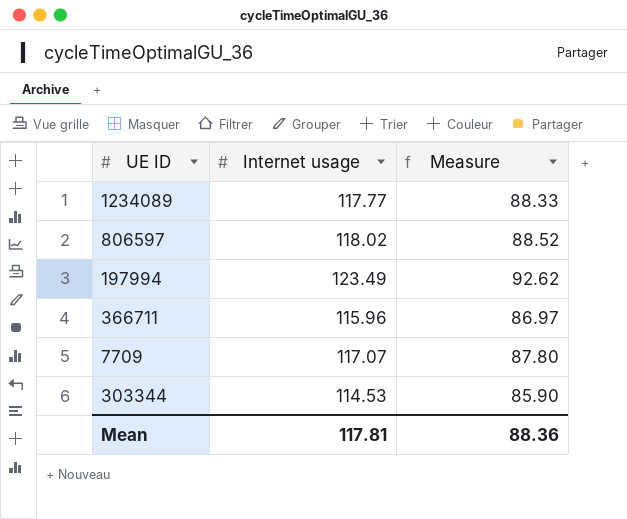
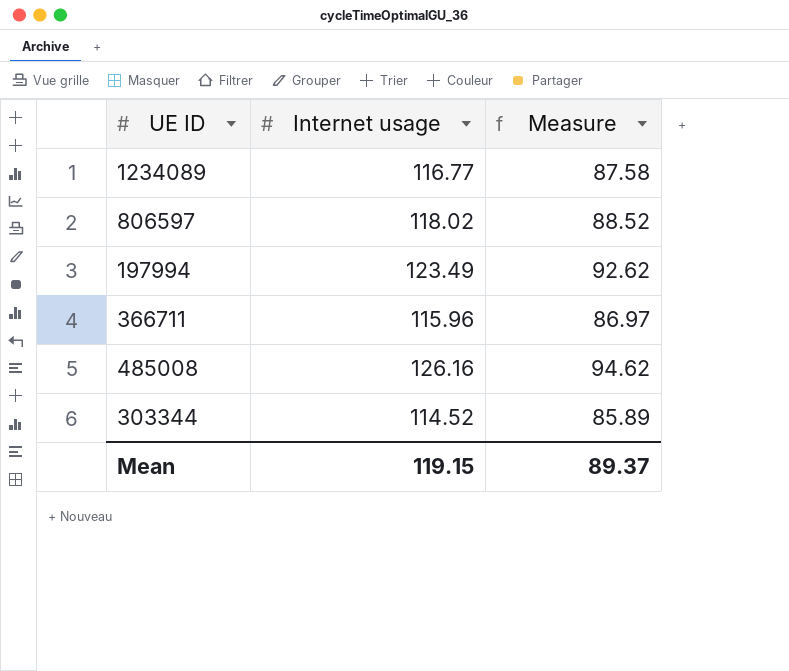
row 7709: 117.07 | 87.80 -> none
1234089 | Internet usage: 117.77 -> 116.77
1234089 | Measure: 88.33 -> 87.58
row 485008: none -> 126.16 | 94.62
303344 | Internet usage: 114.53 -> 114.52
303344 | Measure: 85.90 -> 85.89
Mean | Internet usage: 117.81 -> 119.15
Mean | Measure: 88.36 -> 89.37

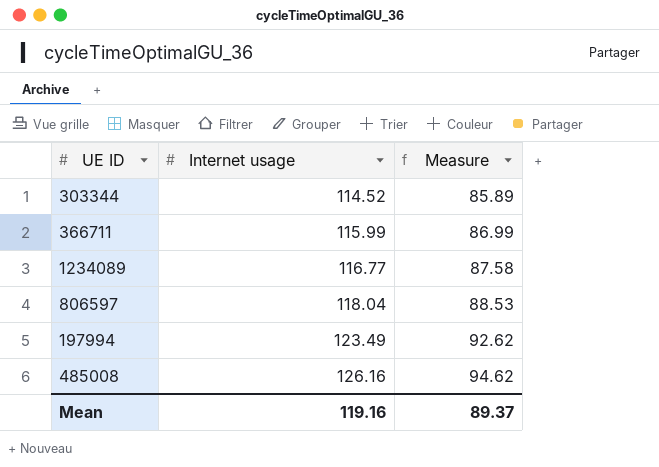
row order: none -> Internet usage ascending
366711 | Internet usage: 115.96 -> 115.99
366711 | Measure: 86.97 -> 86.99
806597 | Internet usage: 118.02 -> 118.04
806597 | Measure: 88.52 -> 88.53
Mean | Internet usage: 119.15 -> 119.16

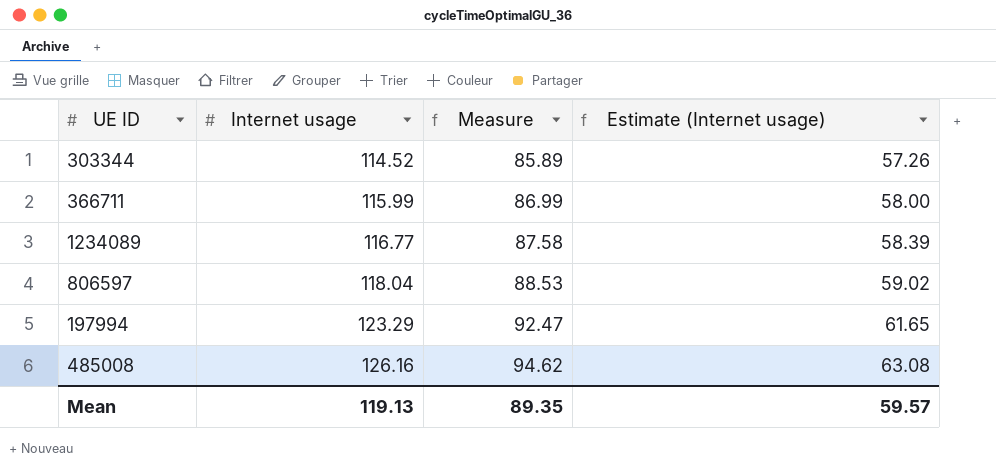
column Estimate (Internet usage) | formula: none -> [Internet usage] * 0.5
197994 | Internet usage: 123.49 -> 123.29
197994 | Measure: 92.62 -> 92.47
Mean | Internet usage: 119.16 -> 119.13
Mean | Measure: 89.37 -> 89.35

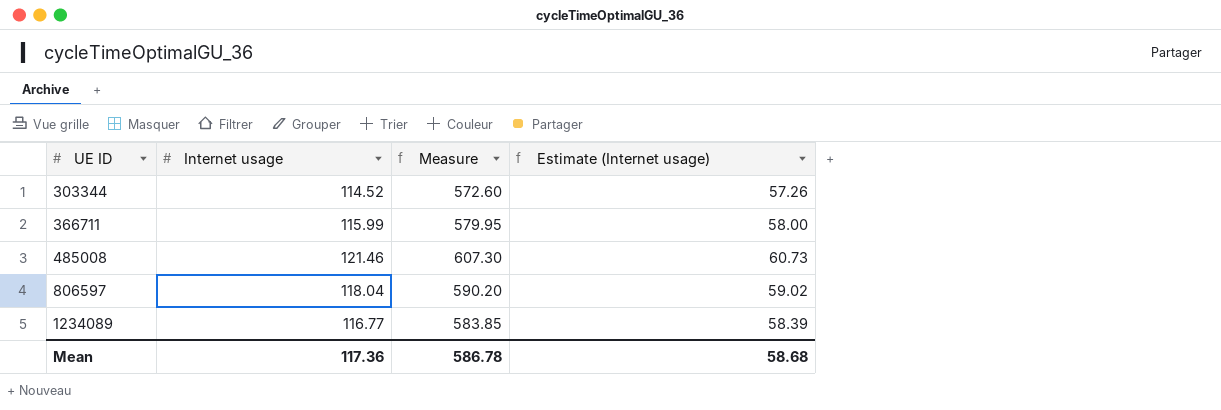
row order: Internet usage ascending -> UE ID ascending
column Measure | formula: [Internet usage] * 0.75 -> [Internet usage] * 5
row 197994: 123.29 | 92.47 | 61.65 -> none
485008 | Internet usage: 126.16 -> 121.46
485008 | Estimate (Internet usage): 63.08 -> 60.73
Mean | Internet usage: 119.13 -> 117.36
Mean | Measure: 89.35 -> 586.78
Mean | Estimate (Internet usage): 59.57 -> 58.68

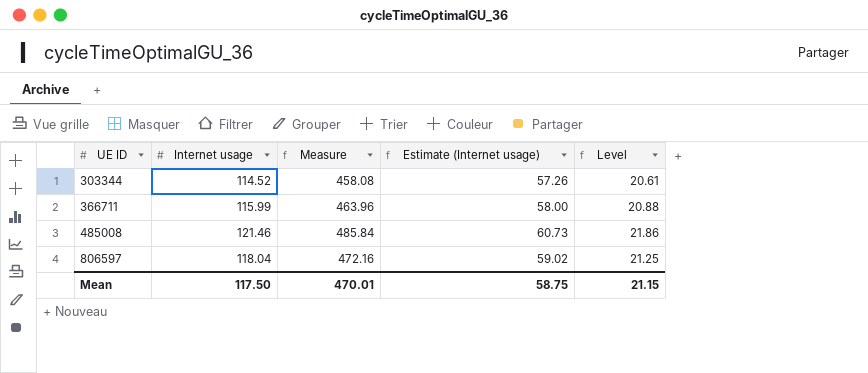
column Measure | formula: [Internet usage] * 5 -> [Internet usage] * 4
column Level | formula: none -> [Internet usage] * 0.18
row 1234089: 116.77 | 583.85 | 58.39 -> none
Mean | Internet usage: 117.36 -> 117.50
Mean | Measure: 586.78 -> 470.01
Mean | Estimate (Internet usage): 58.68 -> 58.75

